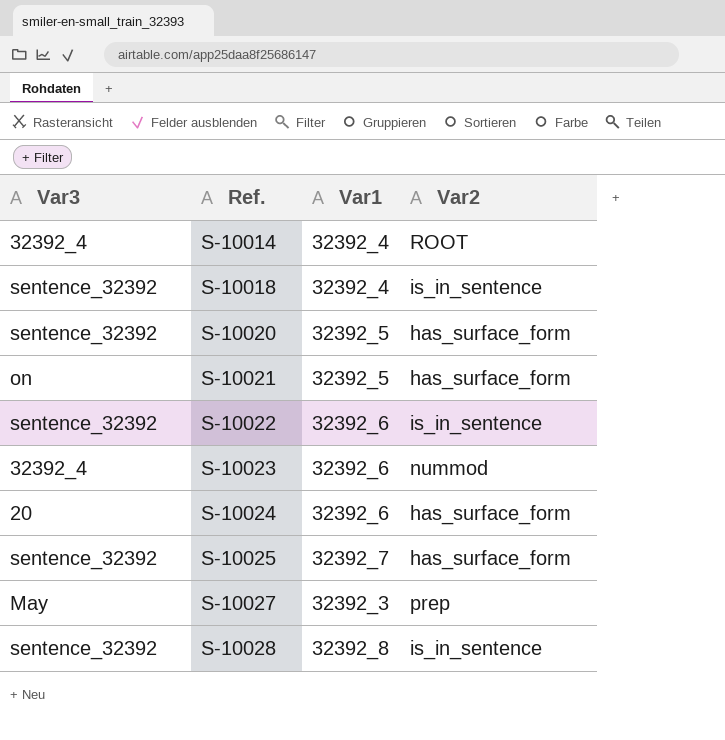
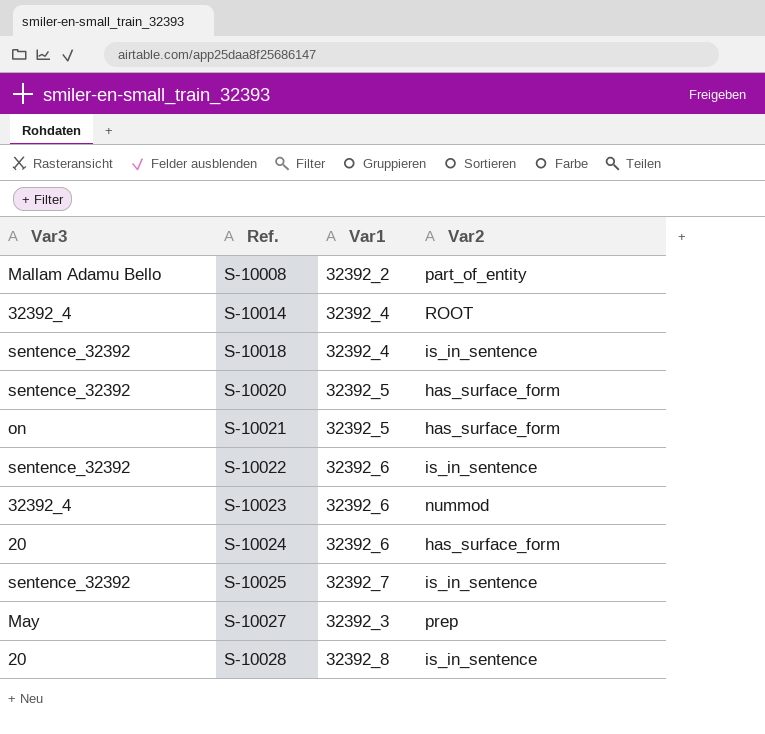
row S-10008: none -> Mallam Adamu Bello | 32392_2 | part_of_entity
S-10025 | Var2: has_surface_form -> is_in_sentence
S-10028 | Var3: sentence_32392 -> 20

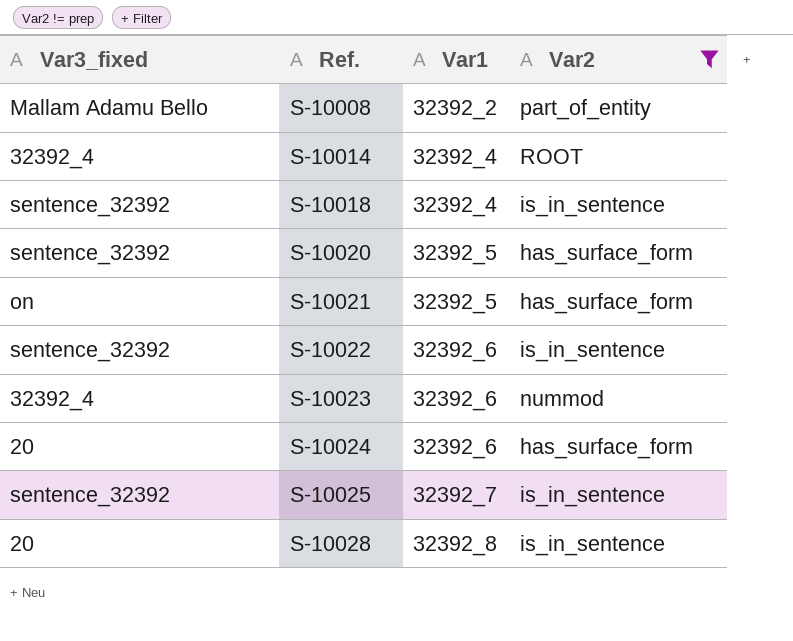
filter: none -> Var2 != prep
column name: Var3 -> Var3_fixed

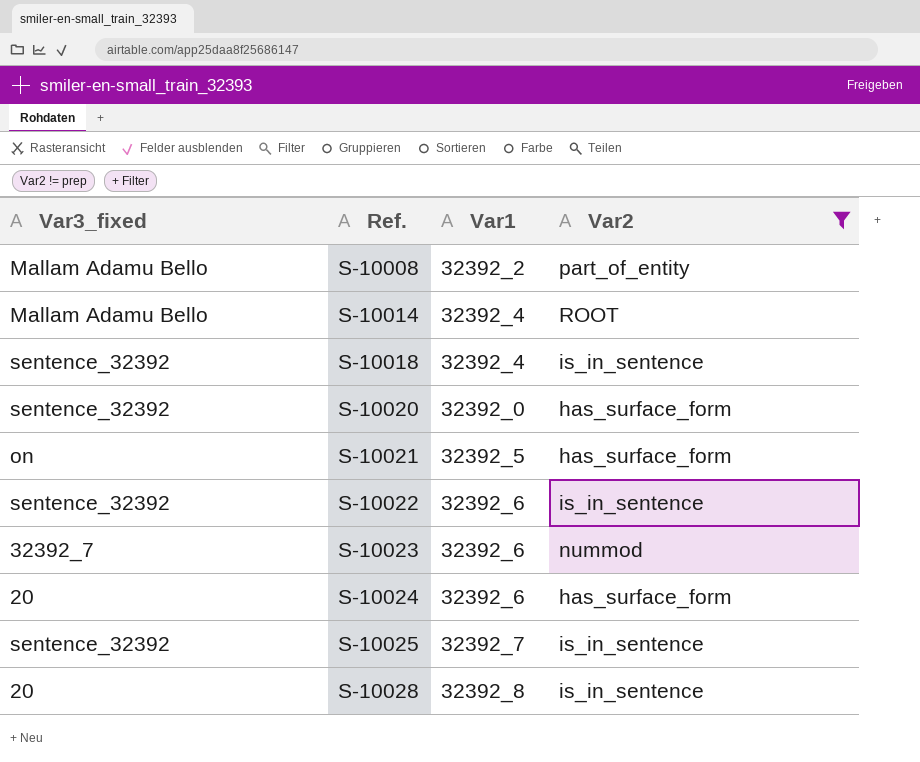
S-10014 | Var3_fixed: 32392_4 -> Mallam Adamu Bello
S-10020 | Var1: 32392_5 -> 32392_0
S-10023 | Var3_fixed: 32392_4 -> 32392_7

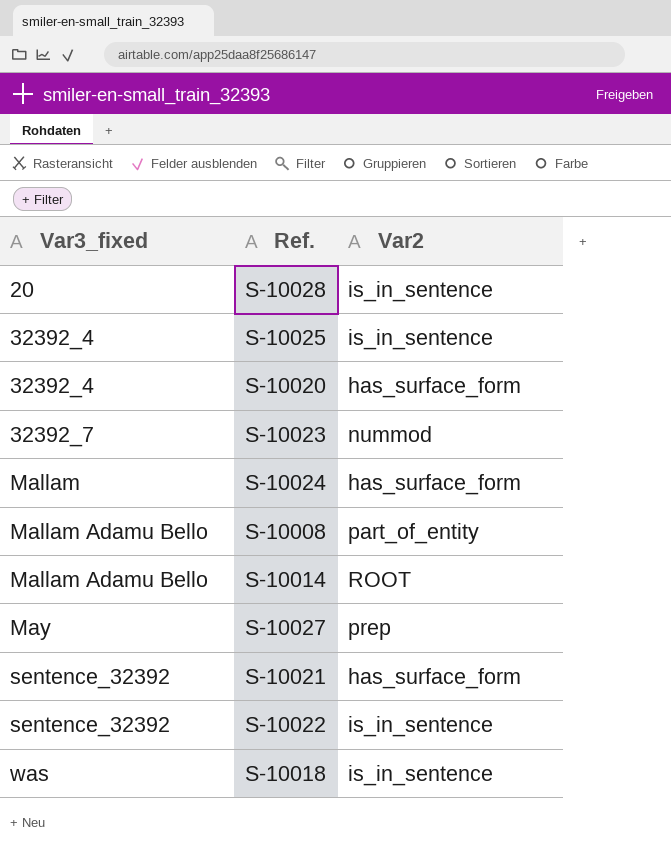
filter: Var2 != prep -> none
row order: Ref. ascending -> Var3_fixed ascending
column Var1 | position: 3 -> none
S-10025 | Var3_fixed: sentence_32392 -> 32392_4
S-10020 | Var3_fixed: sentence_32392 -> 32392_4
S-10024 | Var3_fixed: 20 -> Mallam
S-10021 | Var3_fixed: on -> sentence_32392
S-10018 | Var3_fixed: sentence_32392 -> was

